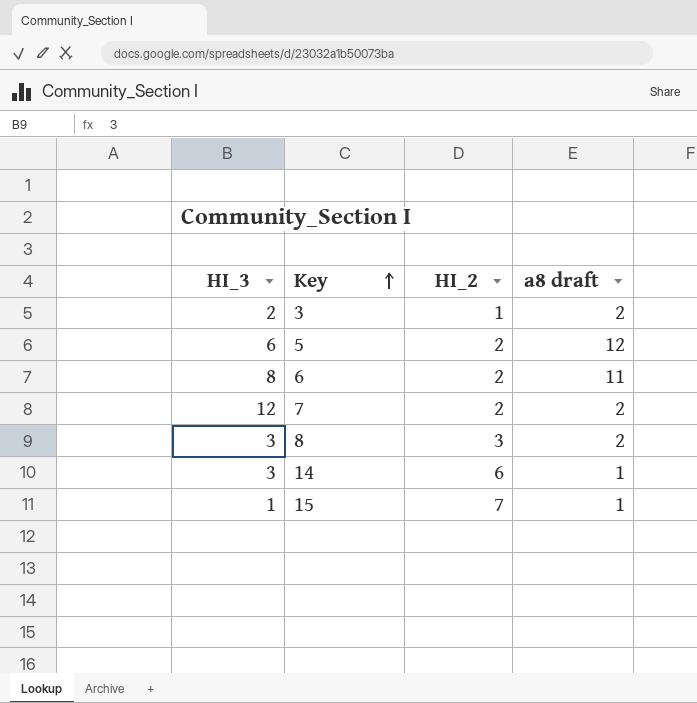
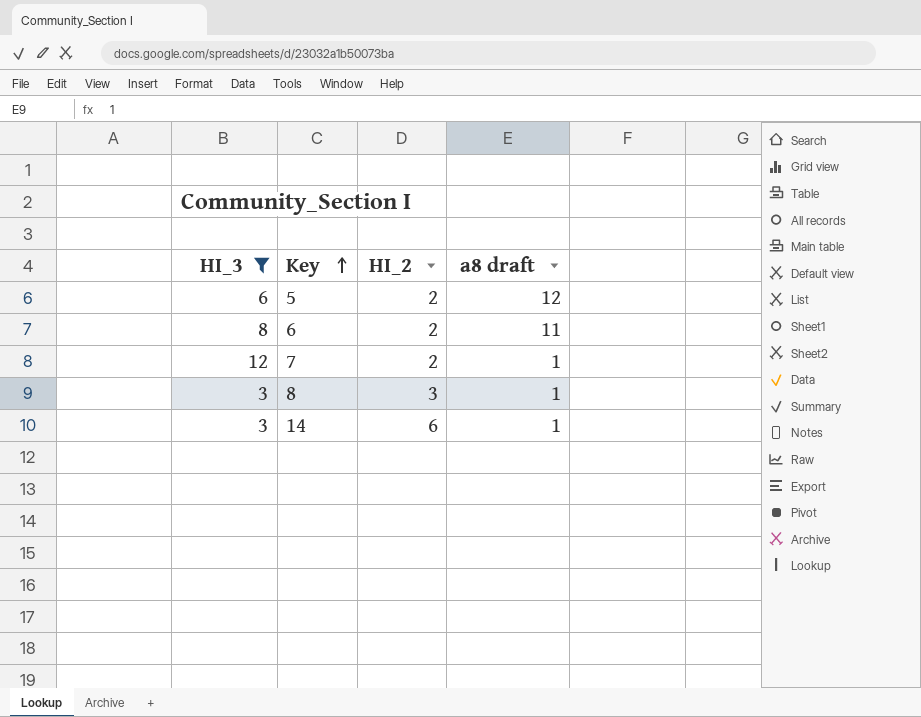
filter: none -> HI_3 >= 3
7 | a8 draft: 2 -> 1
8 | a8 draft: 2 -> 1

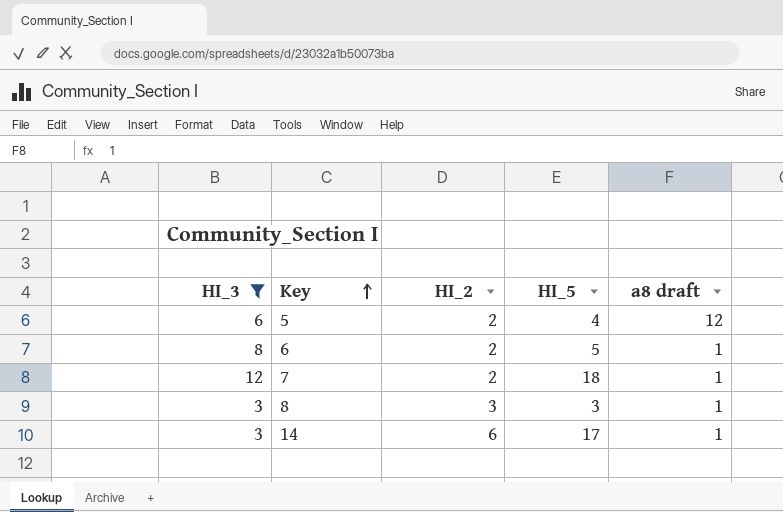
column HI_5 | position: none -> 4
6 | a8 draft: 11 -> 1

